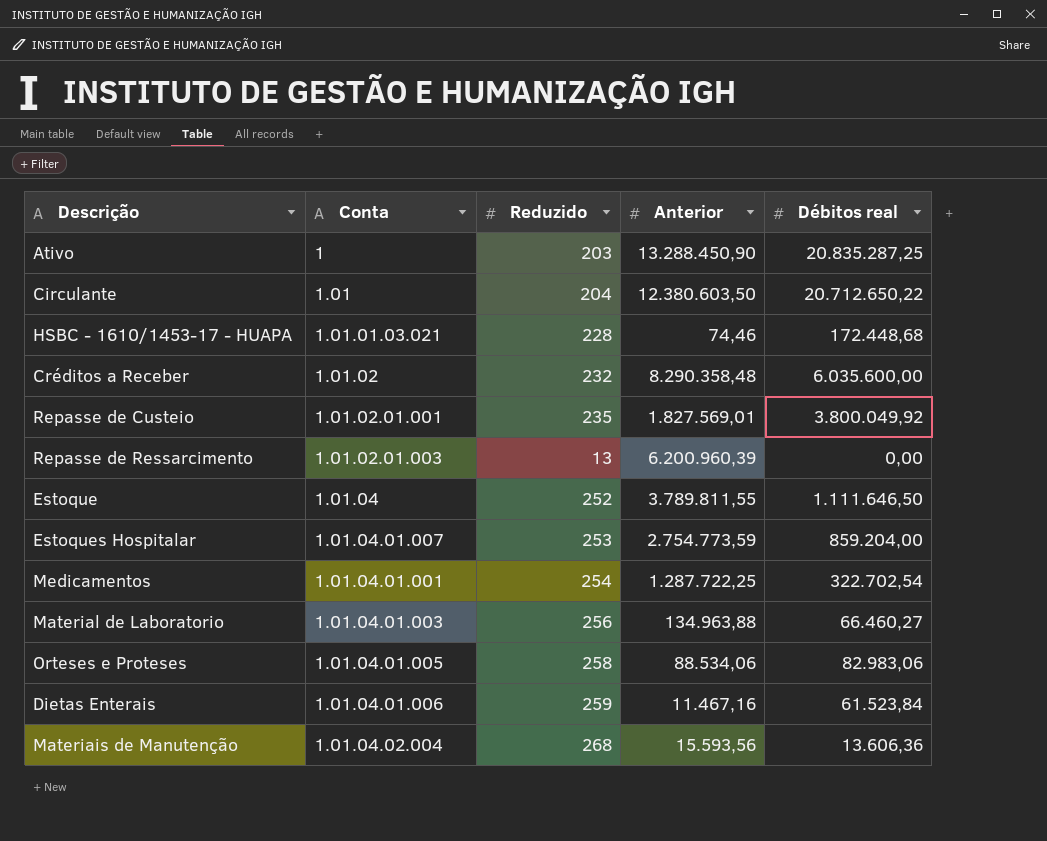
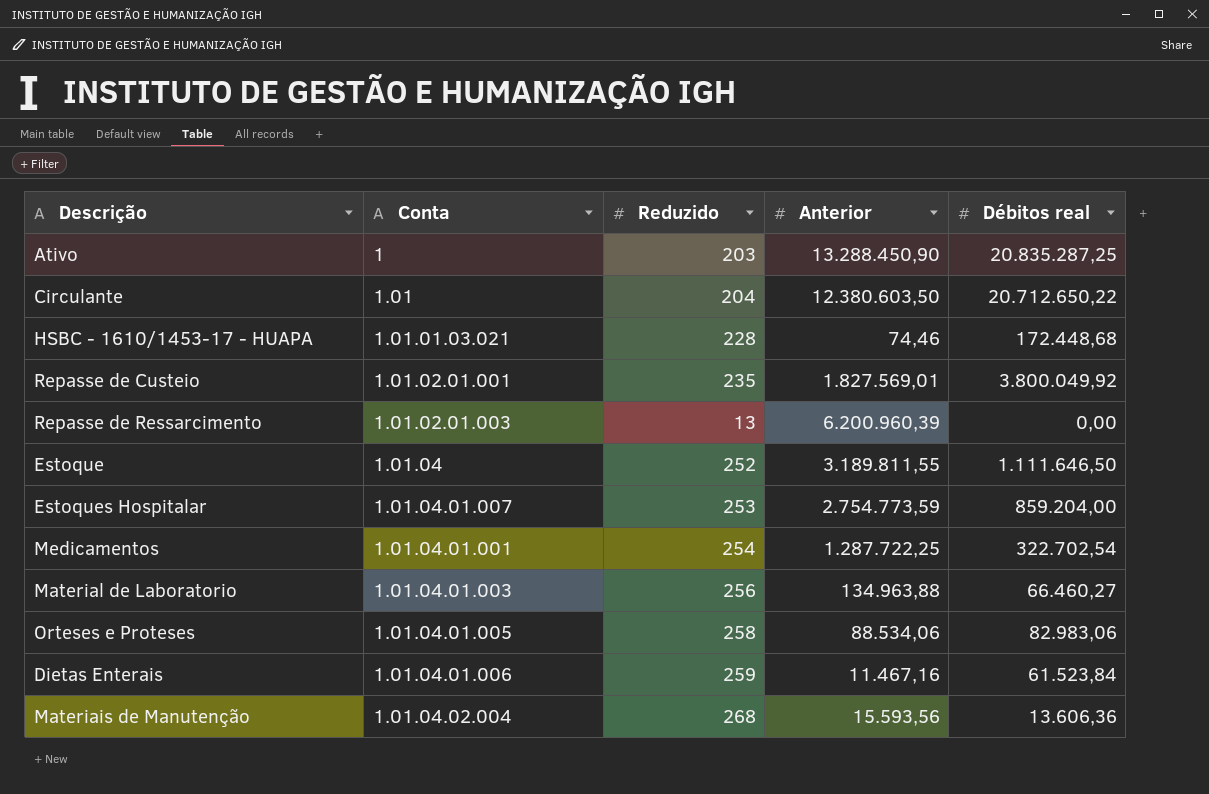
row Créditos a Receber: 1.01.02 | 232 | 8.290.358,48 | 6.035.600,00 -> none
Estoque | Anterior: 3.789.811,55 -> 3.189.811,55

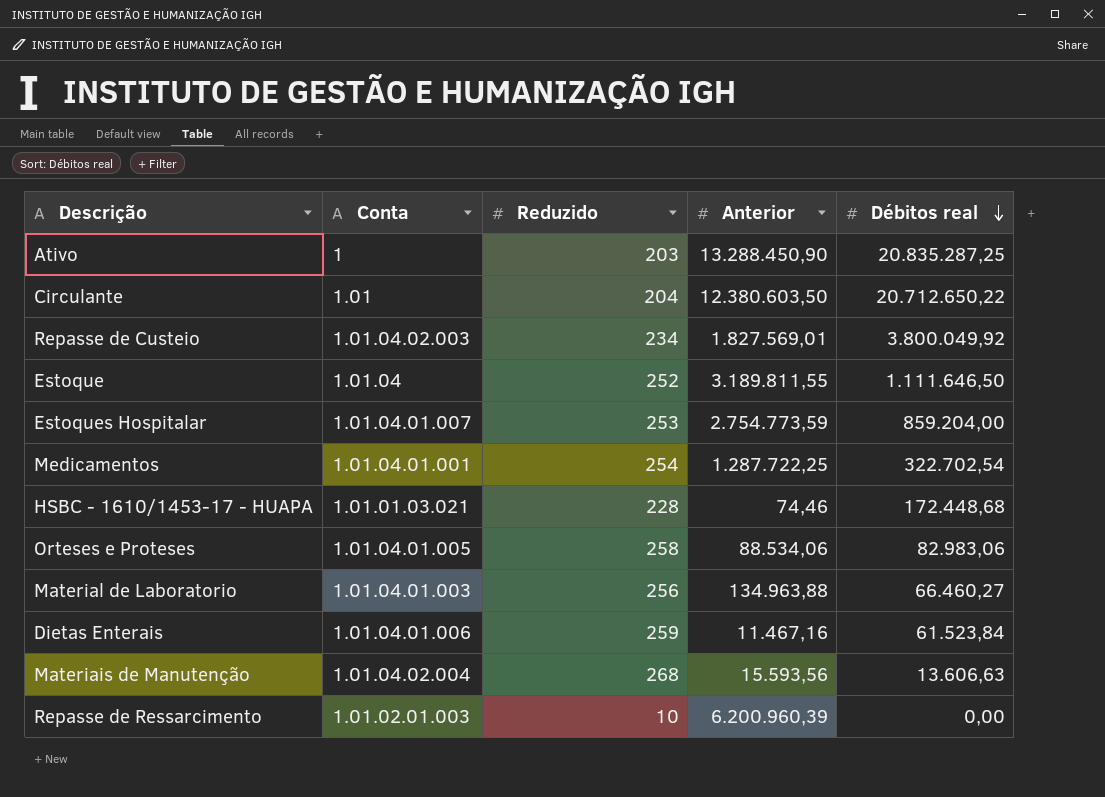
row order: none -> Débitos real descending
Repasse de Custeio | Conta: 1.01.02.01.001 -> 1.01.04.02.003
Repasse de Custeio | Reduzido: 235 -> 234
Materiais de Manutenção | Débitos real: 13.606,36 -> 13.606,63
Repasse de Ressarcimento | Reduzido: 13 -> 10

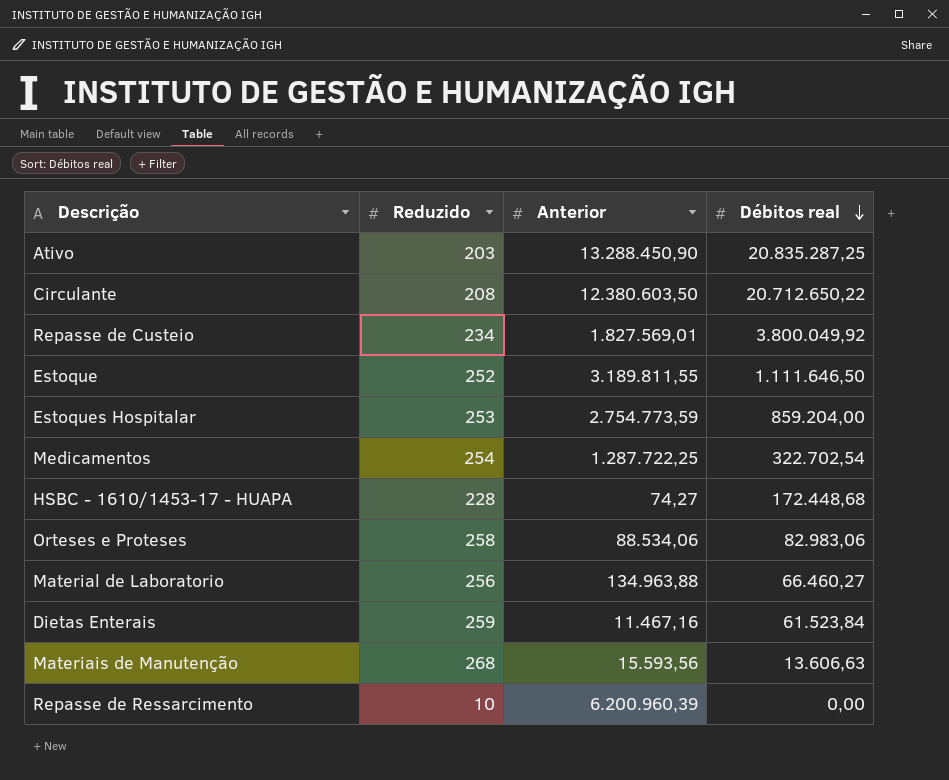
column Conta | position: 2 -> none
Circulante | Reduzido: 204 -> 208
HSBC - 1610/1453-17 - HUAPA | Anterior: 74,46 -> 74,27

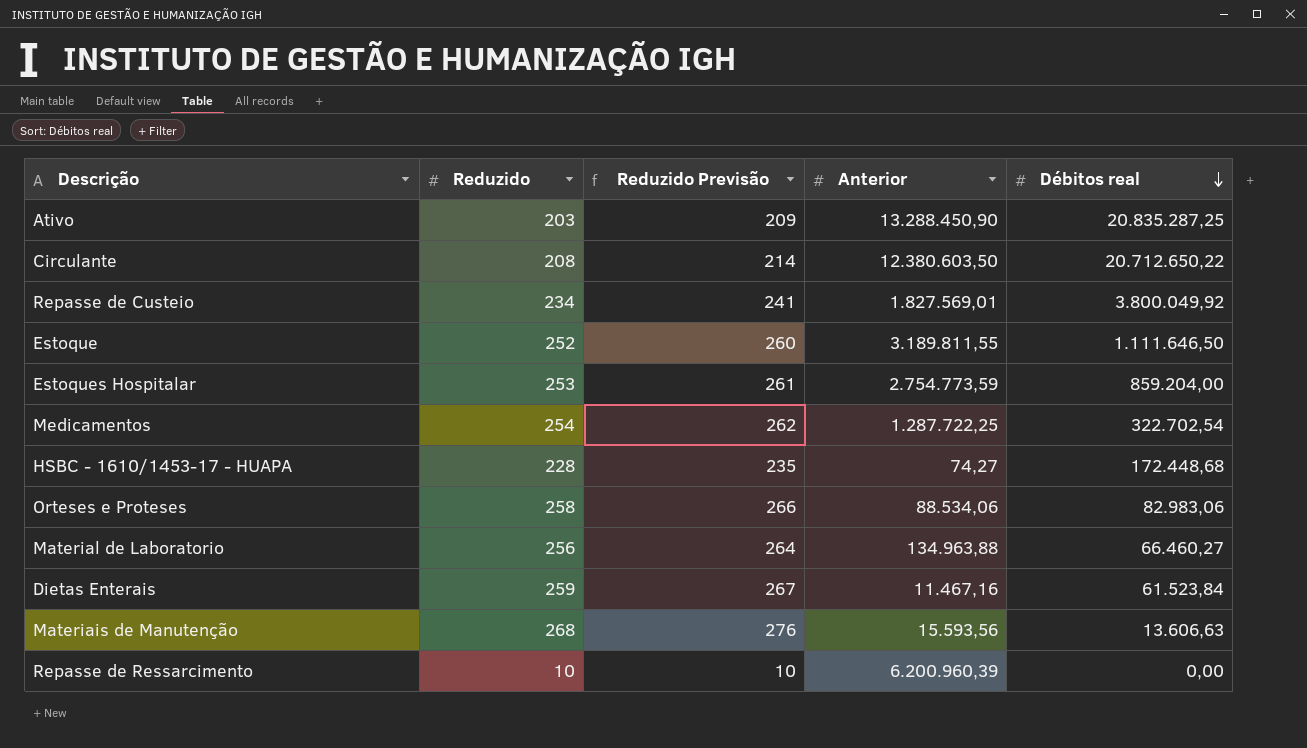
column Reduzido Previsão | formula: none -> [Reduzido] * 1,03

